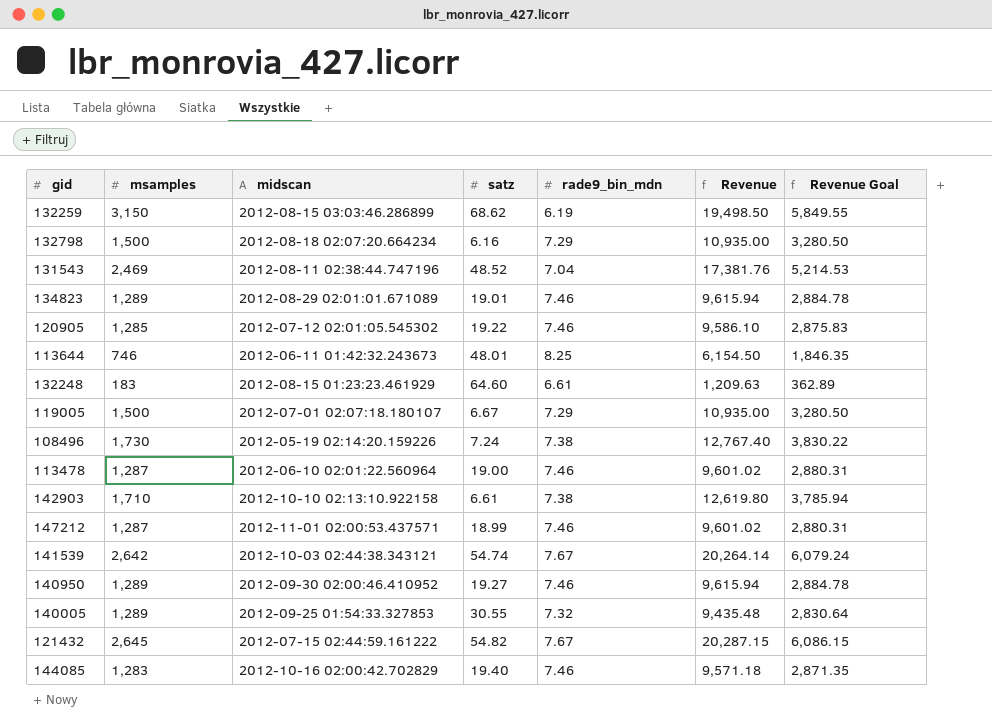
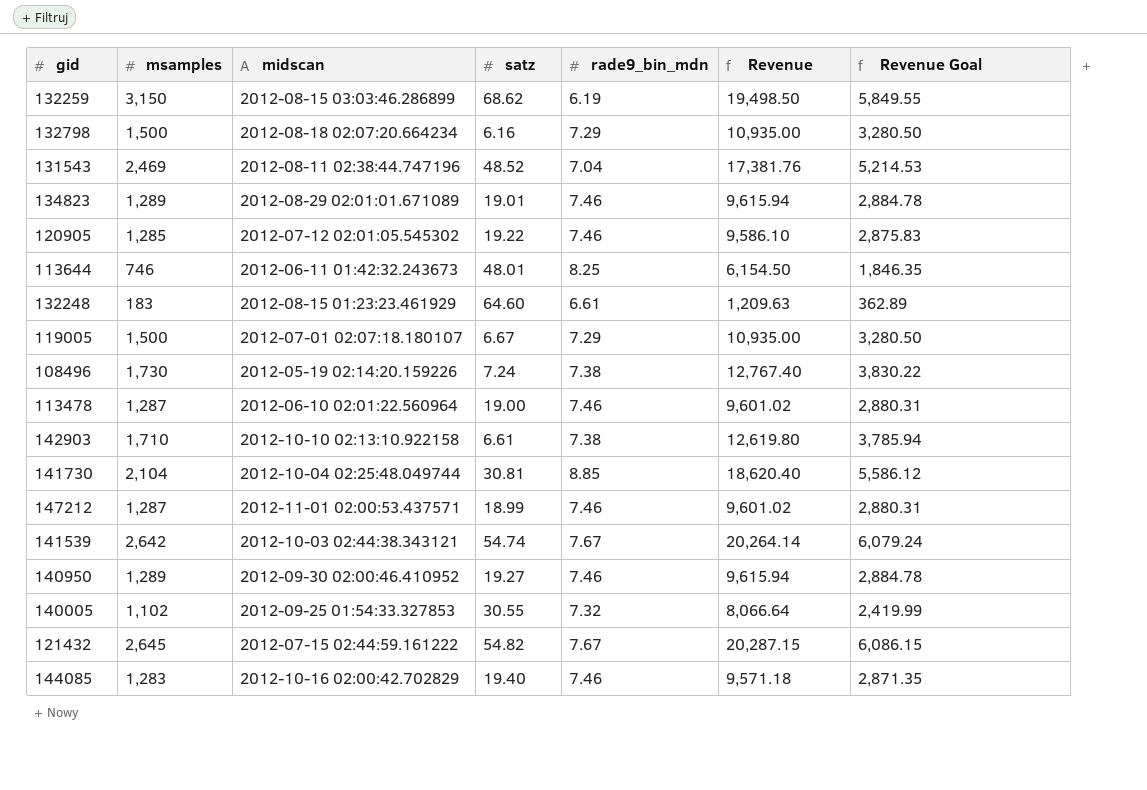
row 141730: none -> 2,104 | 2012-10-04 02:25:48.049744 | 30.81 | 8.85 | 18,620.40 | 5,586.12
140005 | msamples: 1,289 -> 1,102
140005 | Revenue: 9,435.48 -> 8,066.64
140005 | Revenue Goal: 2,830.64 -> 2,419.99

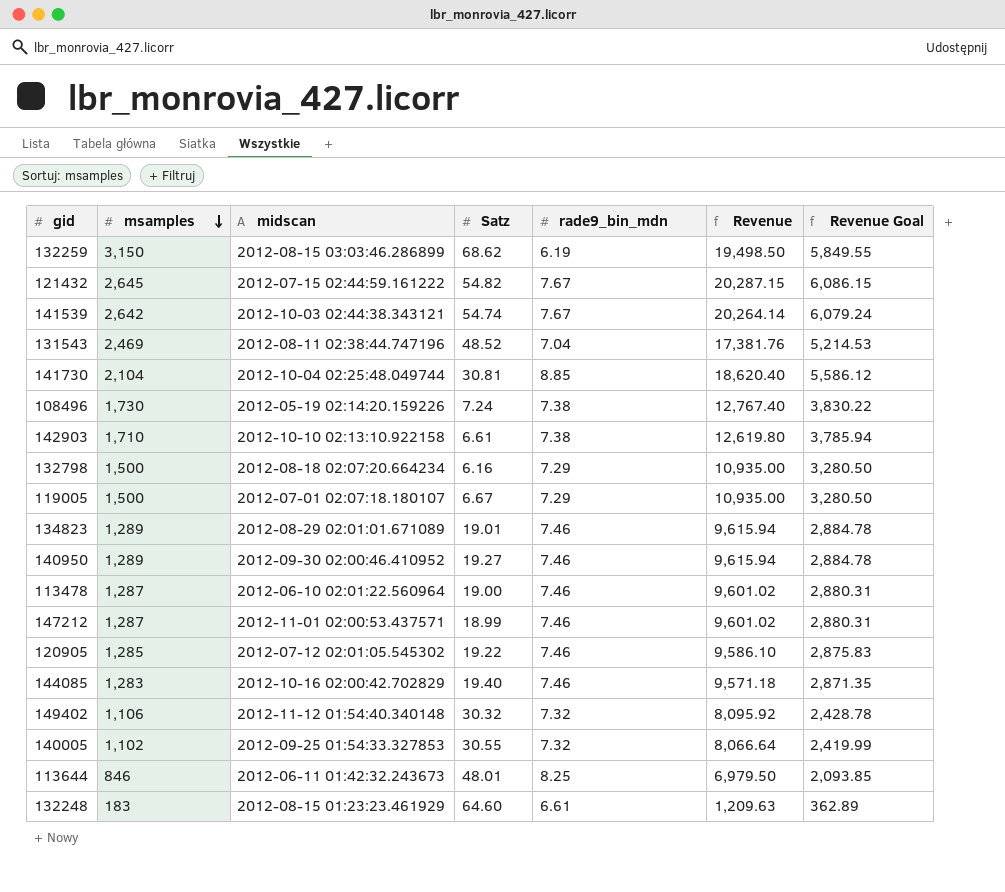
row order: none -> msamples descending
column name: satz -> Satz
row 149402: none -> 1,106 | 2012-11-12 01:54:40.340148 | 30.32 | 7.32 | 8,095.92 | 2,428.78
113644 | msamples: 746 -> 846
113644 | Revenue: 6,154.50 -> 6,979.50
113644 | Revenue Goal: 1,846.35 -> 2,093.85

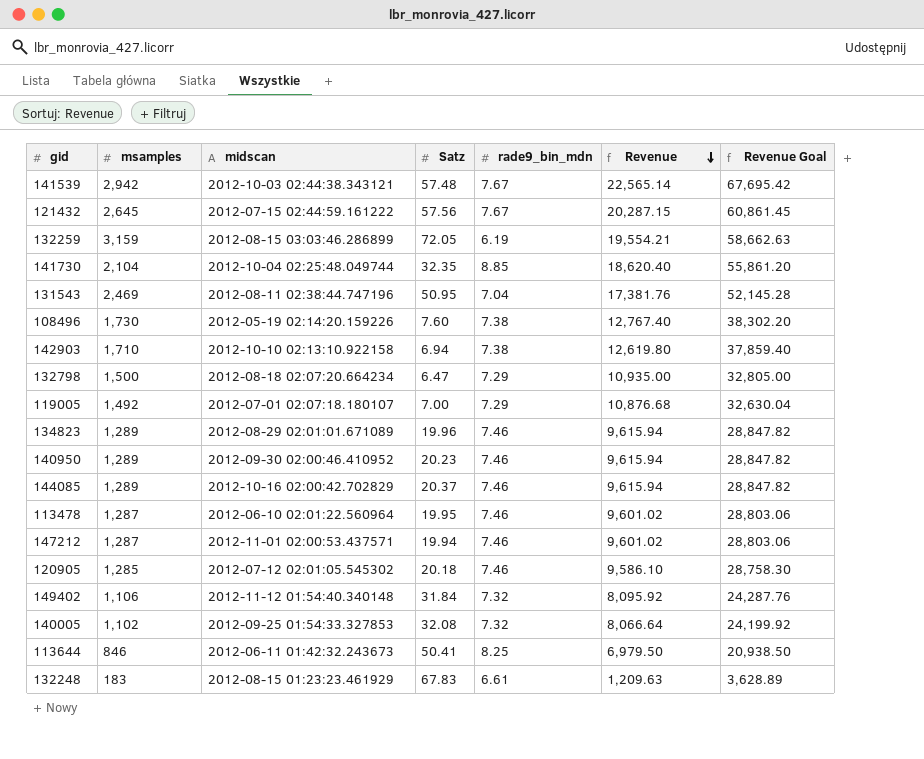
row order: msamples descending -> Revenue descending
column Revenue Goal | formula: [Revenue] * 0.3 -> [Revenue] * 3
141539 | msamples: 2,642 -> 2,942
141539 | Satz: 54.74 -> 57.48
141539 | Revenue: 20,264.14 -> 22,565.14
121432 | Satz: 54.82 -> 57.56
132259 | msamples: 3,150 -> 3,159
132259 | Satz: 68.62 -> 72.05
132259 | Revenue: 19,498.50 -> 19,554.21
141730 | Satz: 30.81 -> 32.35
131543 | Satz: 48.52 -> 50.95
108496 | Satz: 7.24 -> 7.60
142903 | Satz: 6.61 -> 6.94
132798 | Satz: 6.16 -> 6.47
119005 | msamples: 1,500 -> 1,492
119005 | Satz: 6.67 -> 7.00
119005 | Revenue: 10,935.00 -> 10,876.68
134823 | Satz: 19.01 -> 19.96
140950 | Satz: 19.27 -> 20.23
144085 | msamples: 1,283 -> 1,289
144085 | Satz: 19.40 -> 20.37
144085 | Revenue: 9,571.18 -> 9,615.94
113478 | Satz: 19.00 -> 19.95
147212 | Satz: 18.99 -> 19.94
120905 | Satz: 19.22 -> 20.18
149402 | Satz: 30.32 -> 31.84
140005 | Satz: 30.55 -> 32.08
113644 | Satz: 48.01 -> 50.41
132248 | Satz: 64.60 -> 67.83

